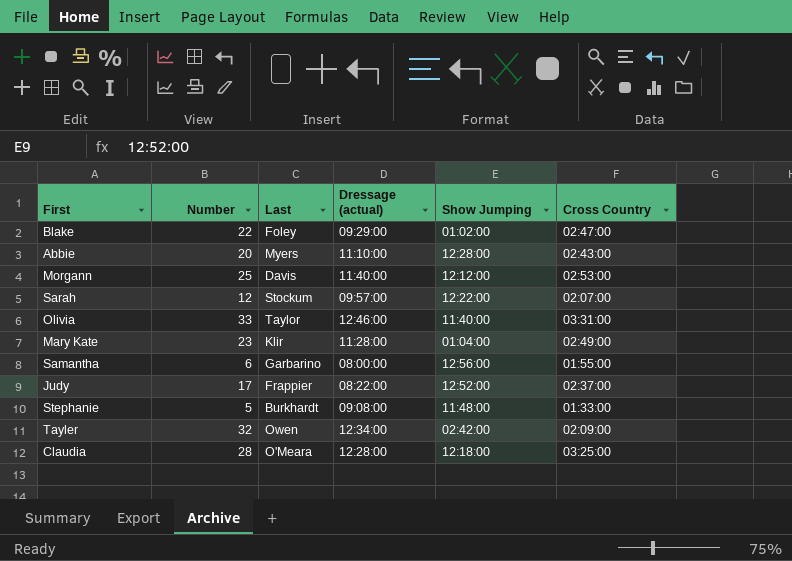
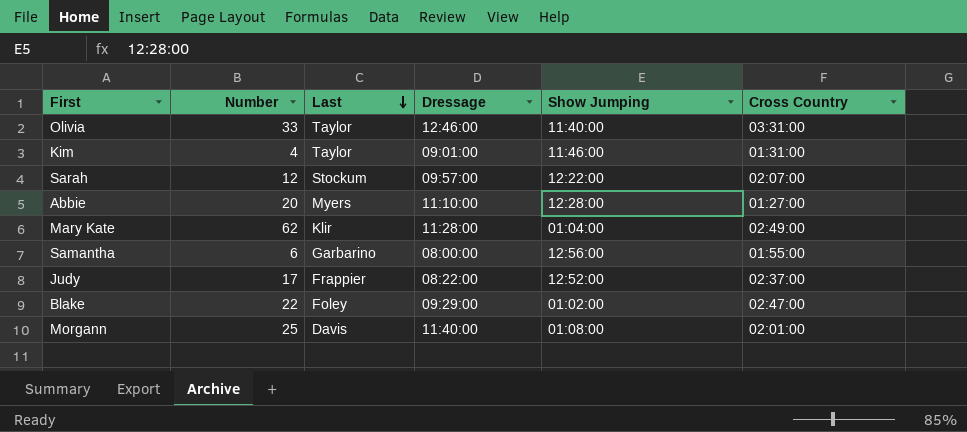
row order: none -> Last descending
column name: Dressage (actual) -> Dressage
row Stephanie: 5 | Burkhardt | 09:08:00 | 11:48:00 | 01:33:00 -> none
row Tayler: 32 | Owen | 12:34:00 | 02:42:00 | 02:09:00 -> none
row Claudia: 28 | O'Meara | 12:28:00 | 12:18:00 | 03:25:00 -> none
row Kim: none -> 4 | Taylor | 09:01:00 | 11:46:00 | 01:31:00
Abbie | Cross Country: 02:43:00 -> 01:27:00
Mary Kate | Number: 23 -> 62
Morgann | Show Jumping: 12:12:00 -> 01:08:00
Morgann | Cross Country: 02:53:00 -> 02:01:00

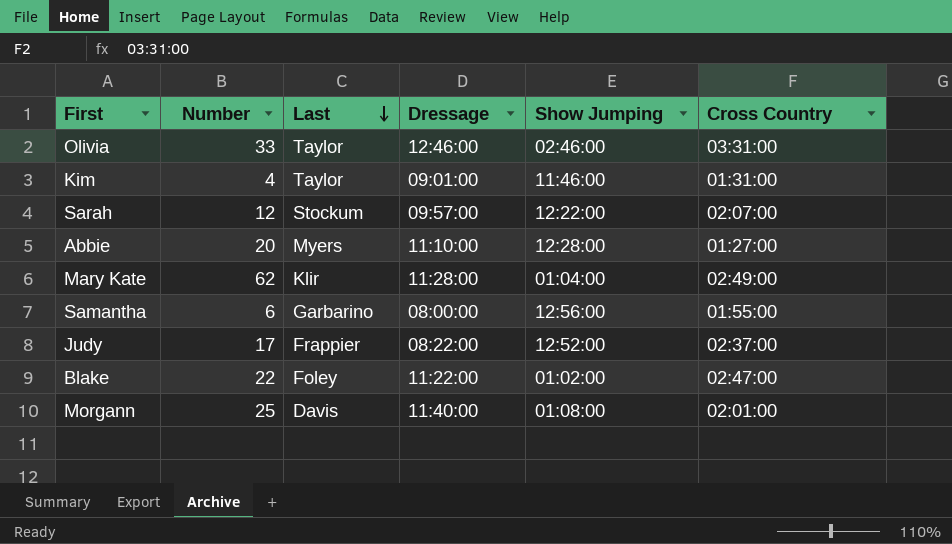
Olivia | Show Jumping: 11:40:00 -> 02:46:00
Blake | Dressage: 09:29:00 -> 11:22:00

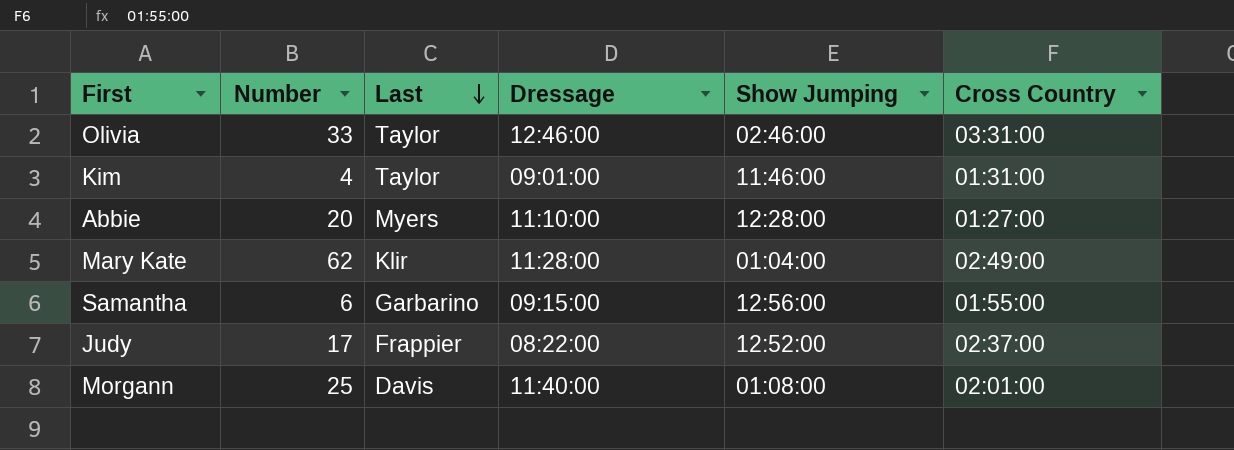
row Sarah: 12 | Stockum | 09:57:00 | 12:22:00 | 02:07:00 -> none
row Blake: 22 | Foley | 11:22:00 | 01:02:00 | 02:47:00 -> none
Samantha | Dressage: 08:00:00 -> 09:15:00

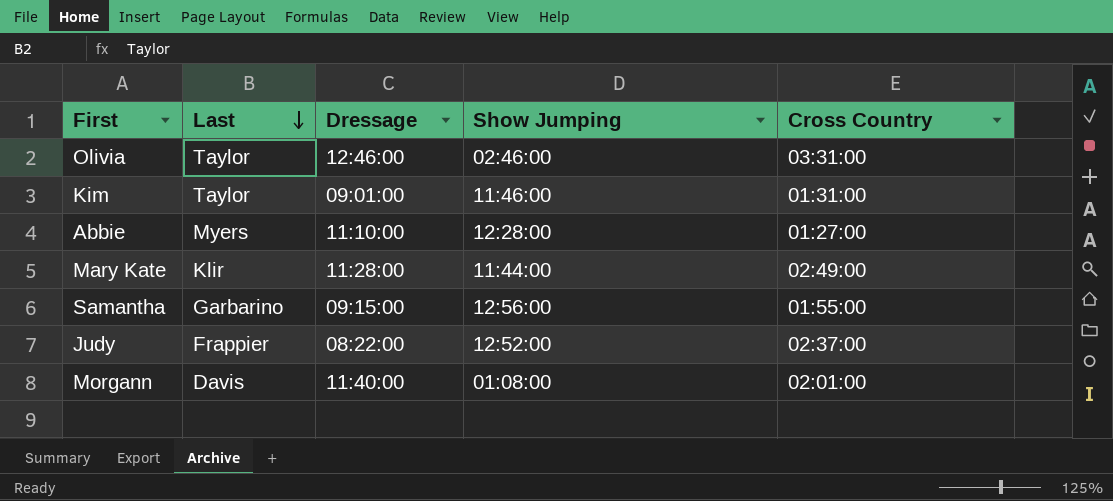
column Number | position: 2 -> none
Mary Kate | Show Jumping: 01:04:00 -> 11:44:00

